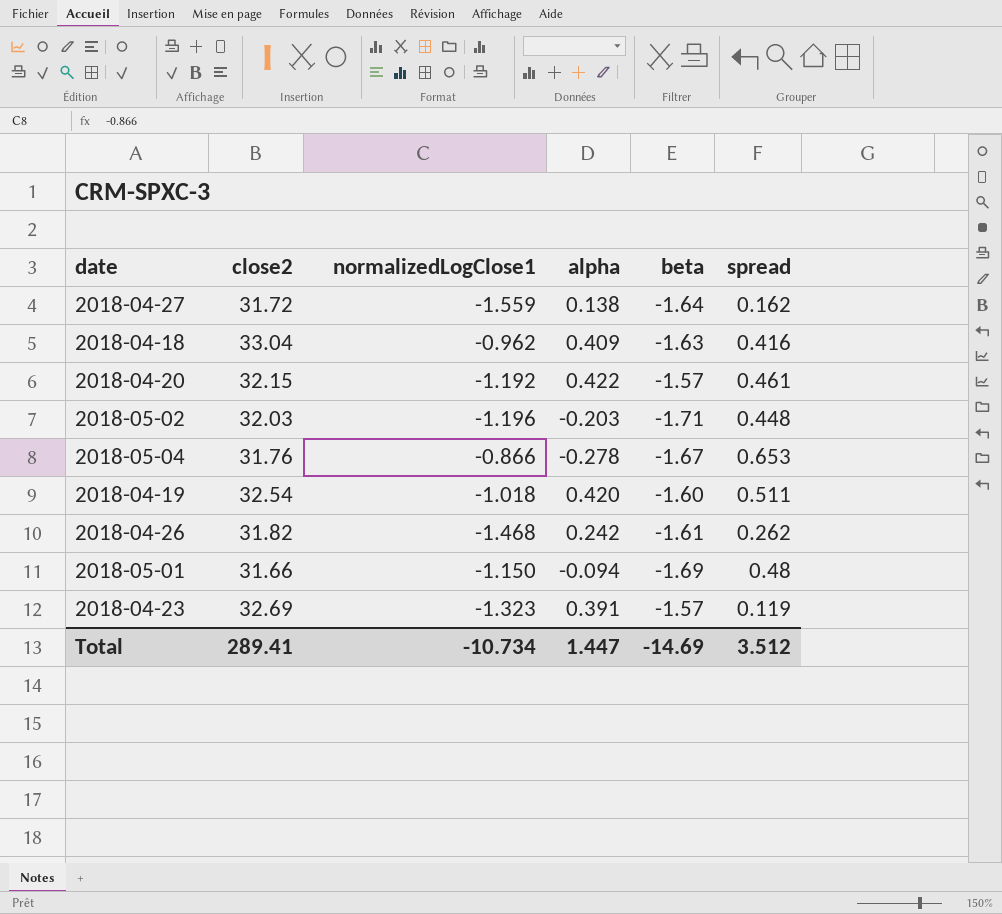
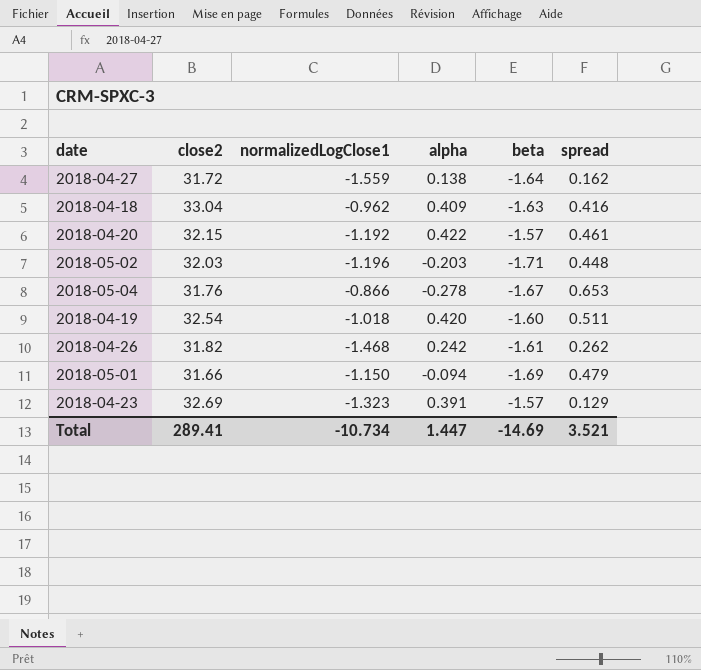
2018-05-01 | spread: 0.48 -> 0.479
2018-04-23 | spread: 0.119 -> 0.129
Total | spread: 3.512 -> 3.521

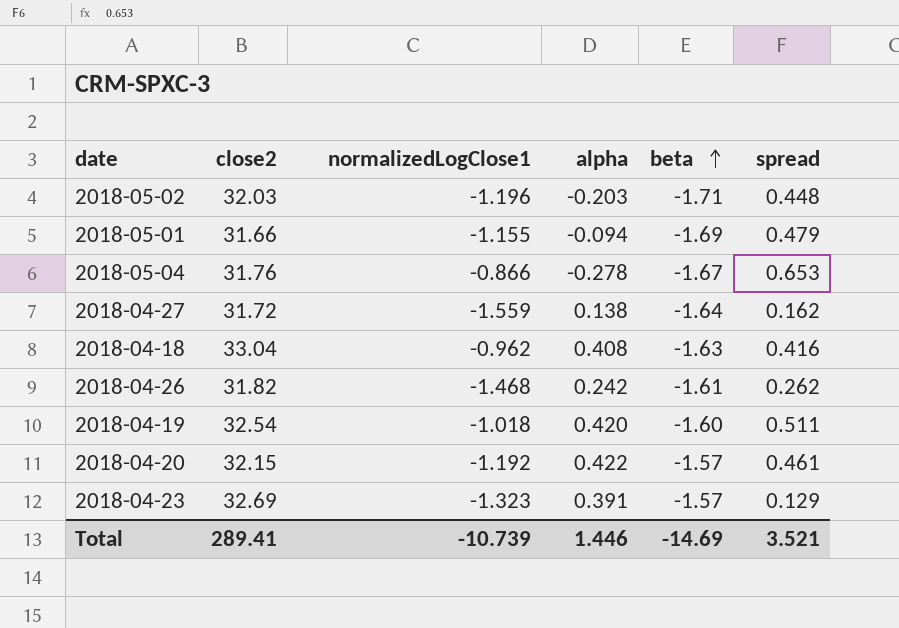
row order: none -> beta ascending
2018-05-01 | normalizedLogClose1: -1.150 -> -1.155
2018-04-18 | alpha: 0.409 -> 0.408
Total | normalizedLogClose1: -10.734 -> -10.739
Total | alpha: 1.447 -> 1.446

